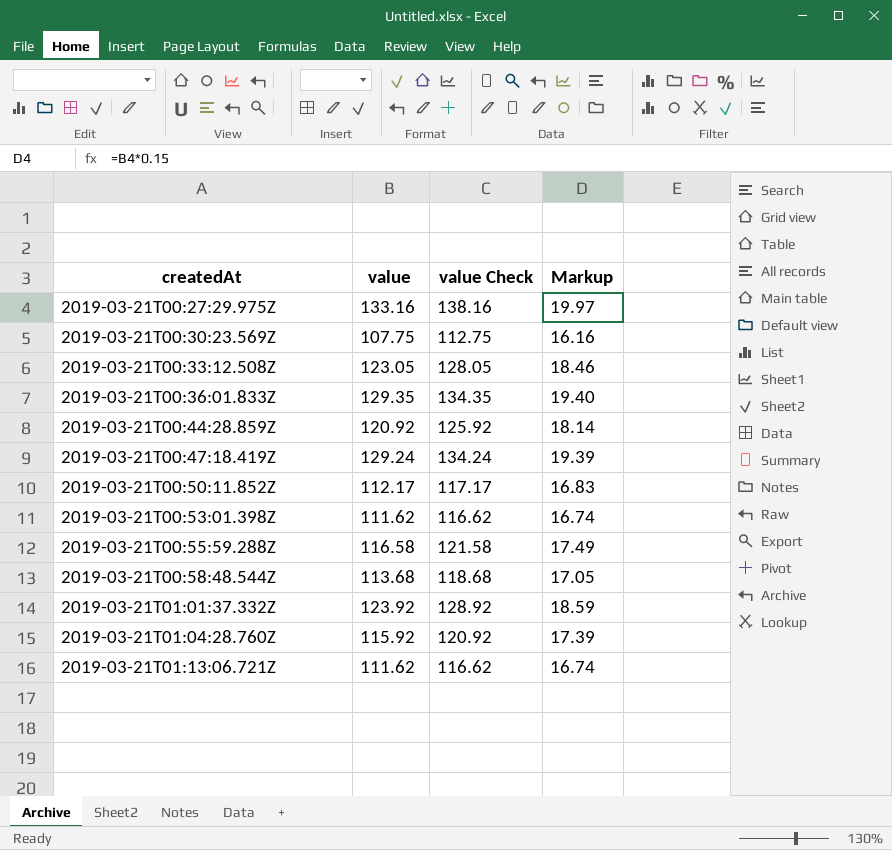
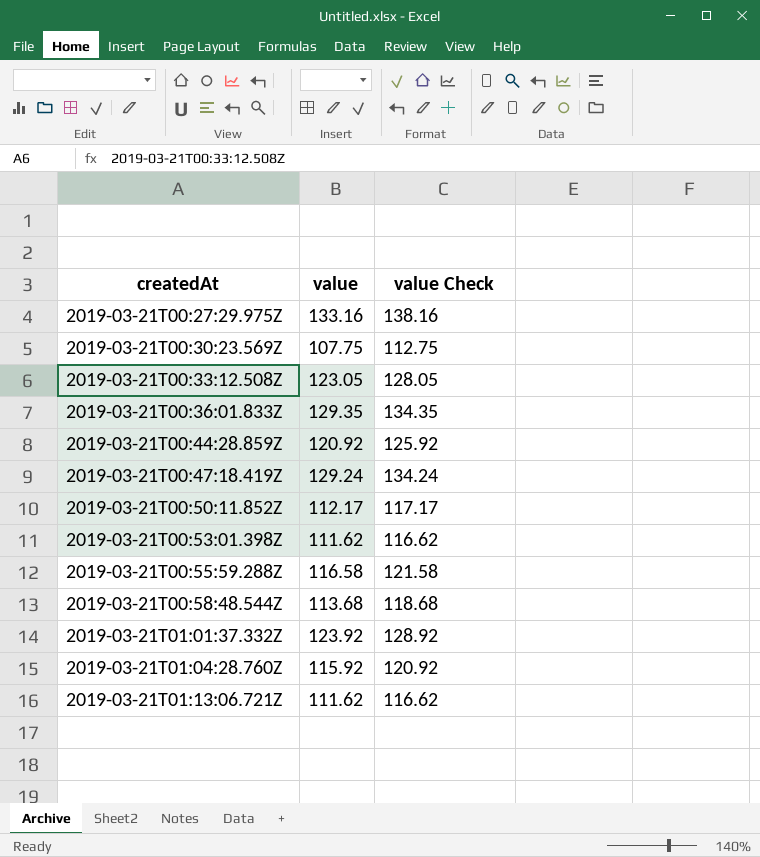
column Markup | formula: [value] * 0.15 -> none

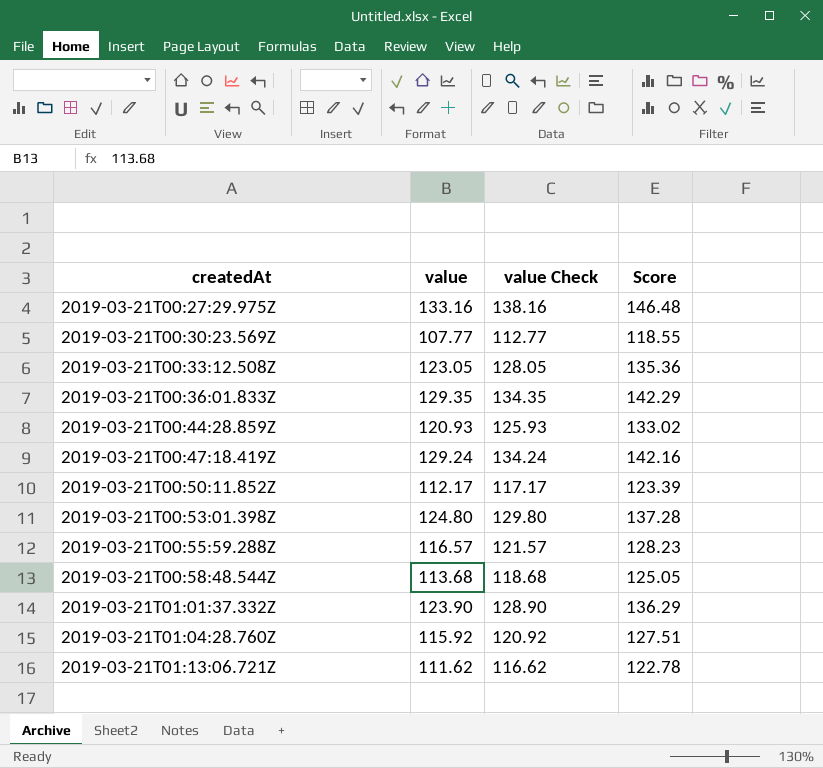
column Score | formula: none -> [value] * 1.1
2019-03-21T00:30:23.569Z | value: 107.75 -> 107.77
2019-03-21T00:30:23.569Z | value Check: 112.75 -> 112.77
2019-03-21T00:44:28.859Z | value: 120.92 -> 120.93
2019-03-21T00:44:28.859Z | value Check: 125.92 -> 125.93
2019-03-21T00:53:01.398Z | value: 111.62 -> 124.80
2019-03-21T00:53:01.398Z | value Check: 116.62 -> 129.80
2019-03-21T00:55:59.288Z | value: 116.58 -> 116.57
2019-03-21T00:55:59.288Z | value Check: 121.58 -> 121.57
2019-03-21T01:01:37.332Z | value: 123.92 -> 123.90
2019-03-21T01:01:37.332Z | value Check: 128.92 -> 128.90

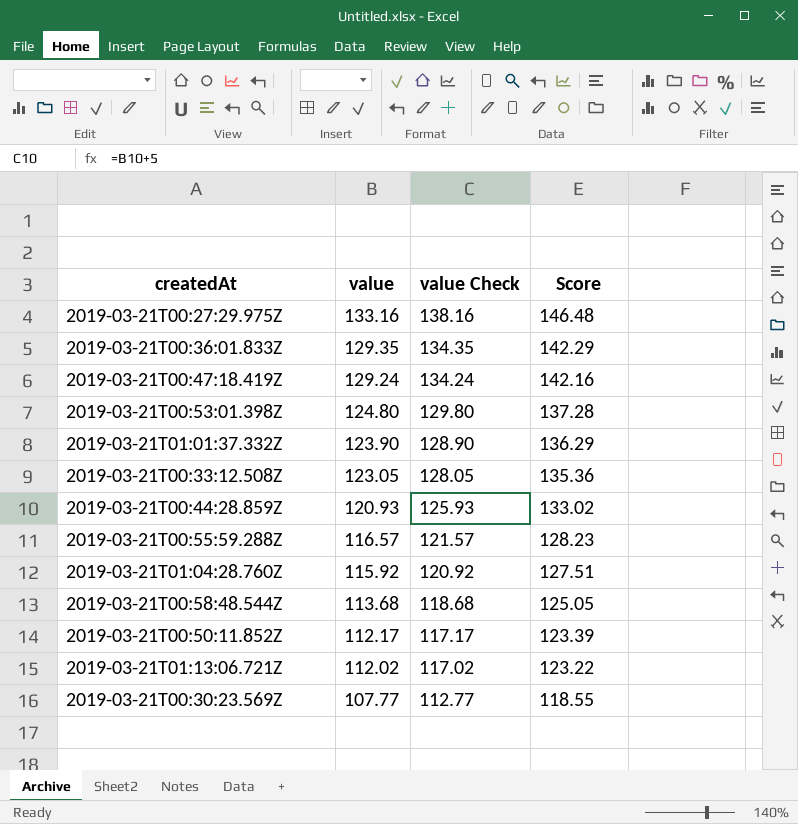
row order: createdAt ascending -> value descending
2019-03-21T01:13:06.721Z | value: 111.62 -> 112.02
2019-03-21T01:13:06.721Z | value Check: 116.62 -> 117.02
2019-03-21T01:13:06.721Z | Score: 122.78 -> 123.22

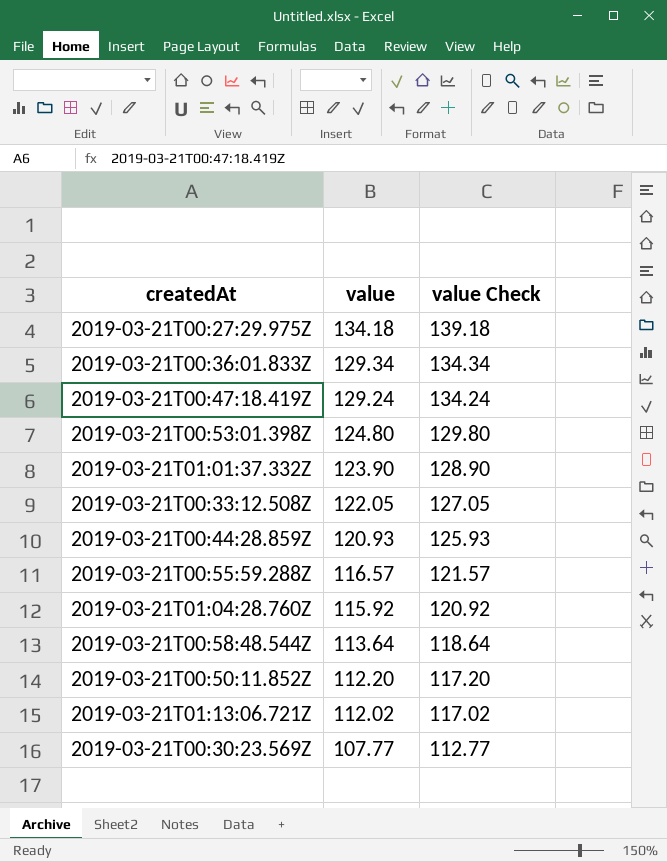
column Score | formula: [value] * 1.1 -> none
2019-03-21T00:27:29.975Z | value: 133.16 -> 134.18
2019-03-21T00:27:29.975Z | value Check: 138.16 -> 139.18
2019-03-21T00:36:01.833Z | value: 129.35 -> 129.34
2019-03-21T00:36:01.833Z | value Check: 134.35 -> 134.34
2019-03-21T00:33:12.508Z | value: 123.05 -> 122.05
2019-03-21T00:33:12.508Z | value Check: 128.05 -> 127.05
2019-03-21T00:58:48.544Z | value: 113.68 -> 113.64
2019-03-21T00:58:48.544Z | value Check: 118.68 -> 118.64
2019-03-21T00:50:11.852Z | value: 112.17 -> 112.20
2019-03-21T00:50:11.852Z | value Check: 117.17 -> 117.20

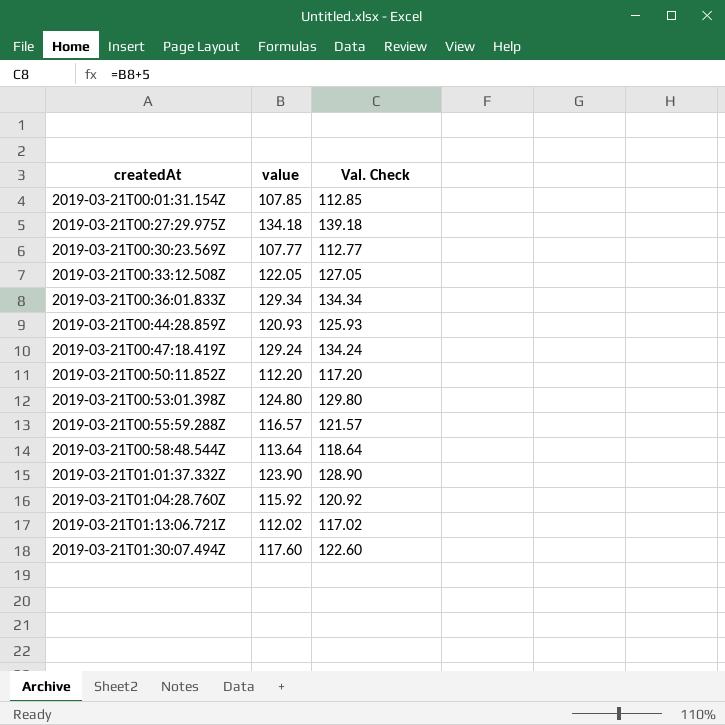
row order: value descending -> createdAt ascending
column name: value Check -> Val. Check
row 2019-03-21T00:01:31.154Z: none -> 107.85 | 112.85
row 2019-03-21T01:30:07.494Z: none -> 117.60 | 122.60

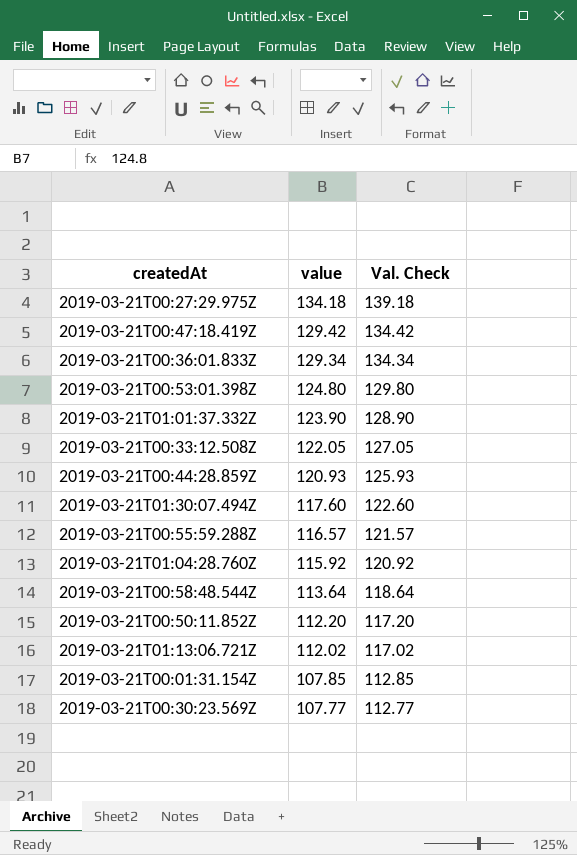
row order: createdAt ascending -> value descending
2019-03-21T00:47:18.419Z | value: 129.24 -> 129.42
2019-03-21T00:47:18.419Z | Val. Check: 134.24 -> 134.42

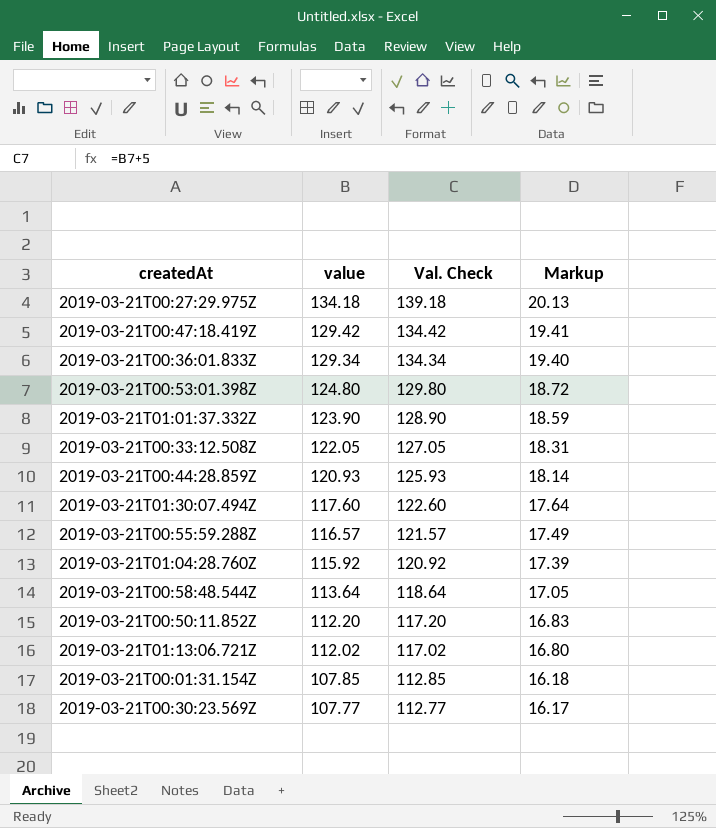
column Markup | formula: none -> [value] * 0.15

